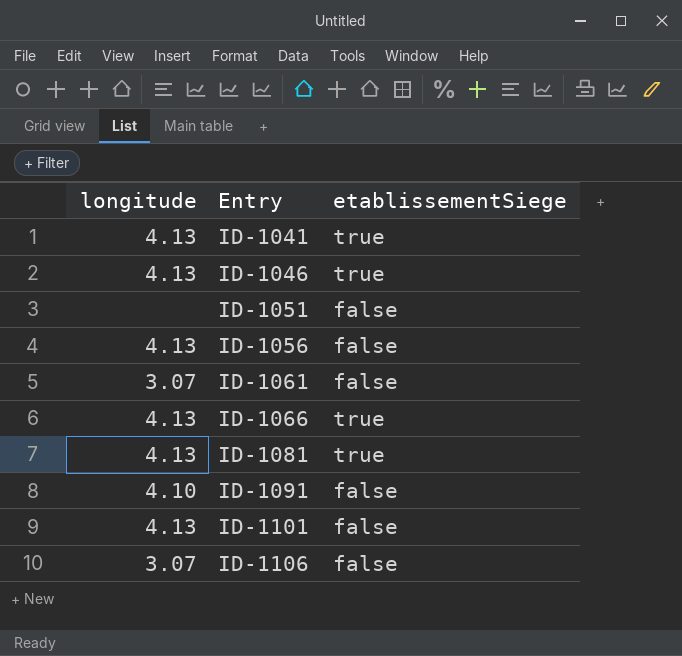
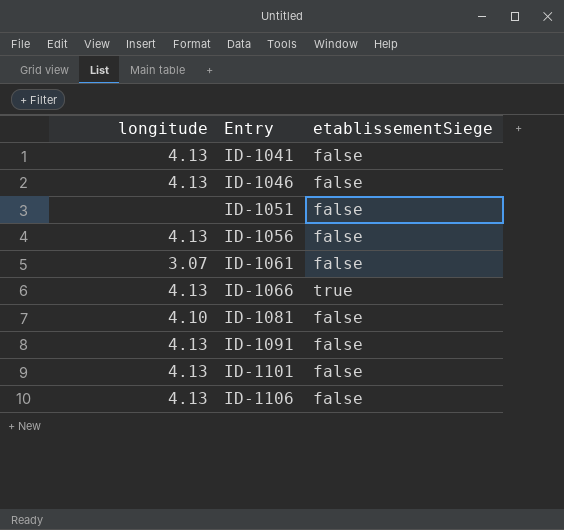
ID-1041 | etablissementSiege: true -> false
ID-1046 | etablissementSiege: true -> false
ID-1081 | longitude: 4.13 -> 4.10
ID-1081 | etablissementSiege: true -> false
ID-1091 | longitude: 4.10 -> 4.13
ID-1106 | longitude: 3.07 -> 4.13

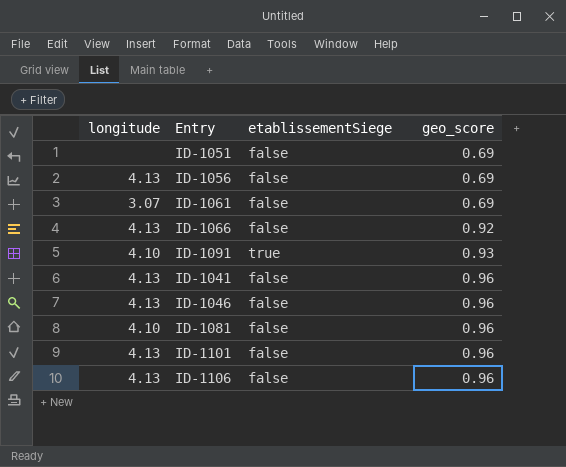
row order: Entry ascending -> geo_score ascending
column geo_score | position: none -> 4
ID-1066 | etablissementSiege: true -> false
ID-1091 | longitude: 4.13 -> 4.10
ID-1091 | etablissementSiege: false -> true

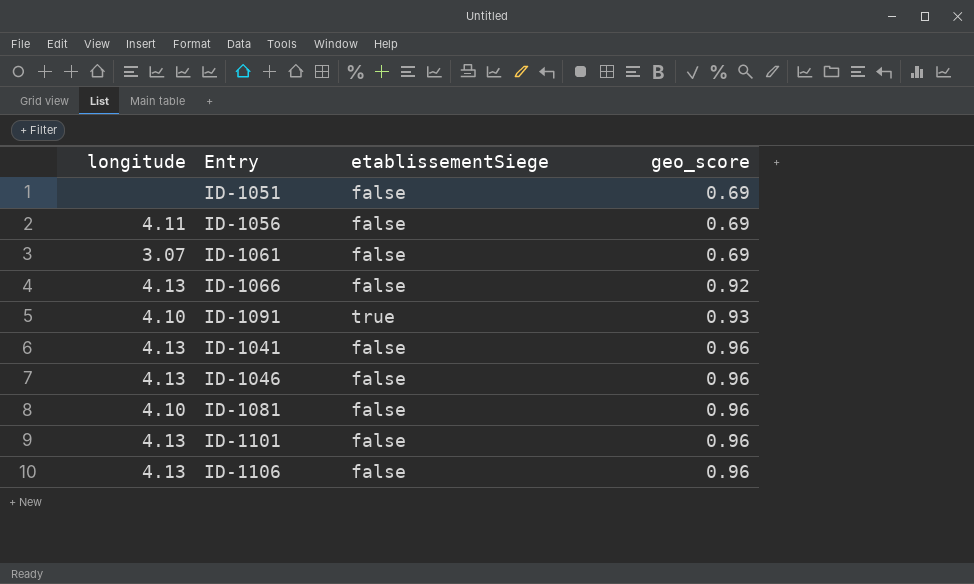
ID-1056 | longitude: 4.13 -> 4.11

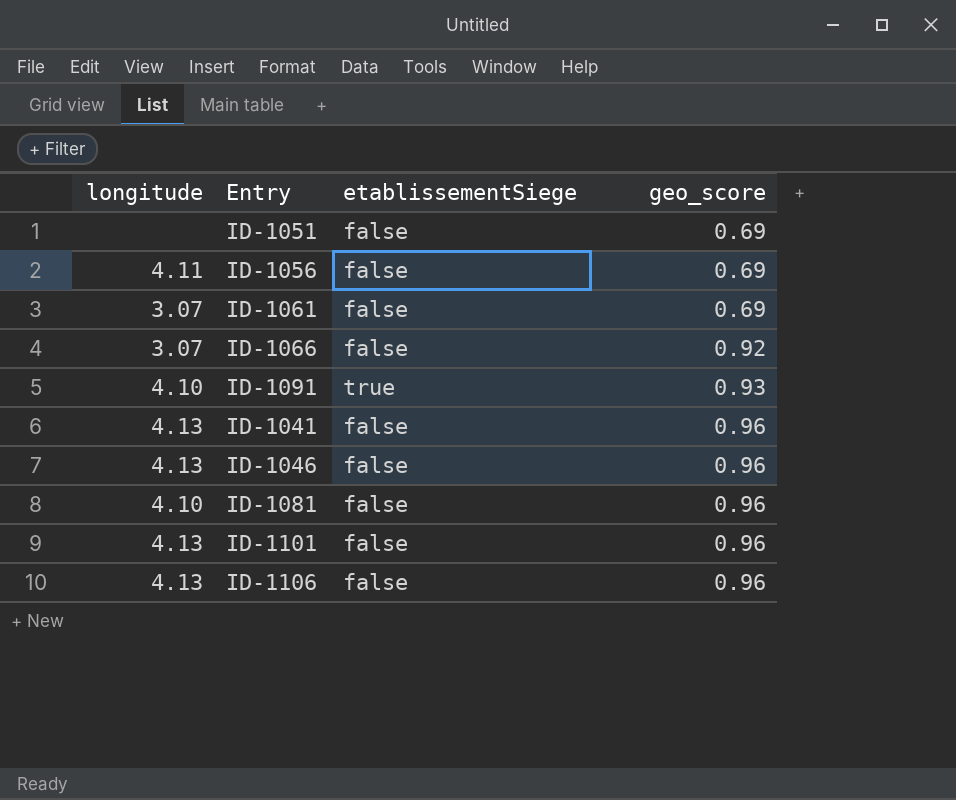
ID-1066 | longitude: 4.13 -> 3.07

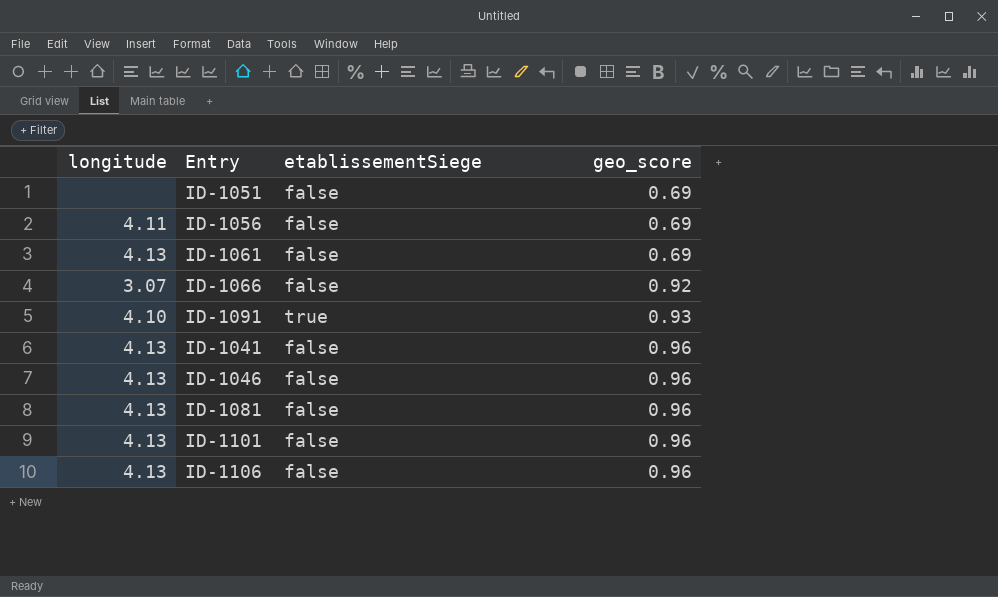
ID-1061 | longitude: 3.07 -> 4.13
ID-1081 | longitude: 4.10 -> 4.13

